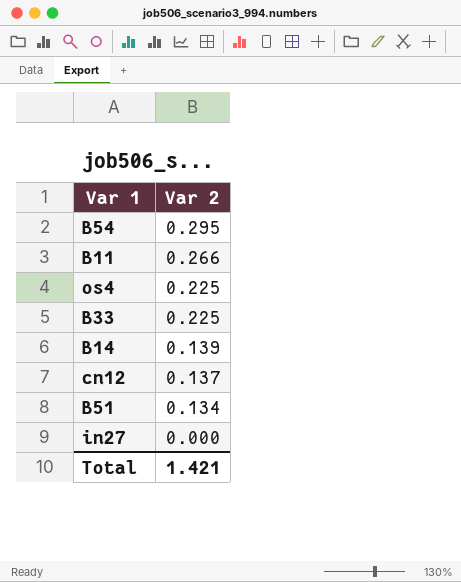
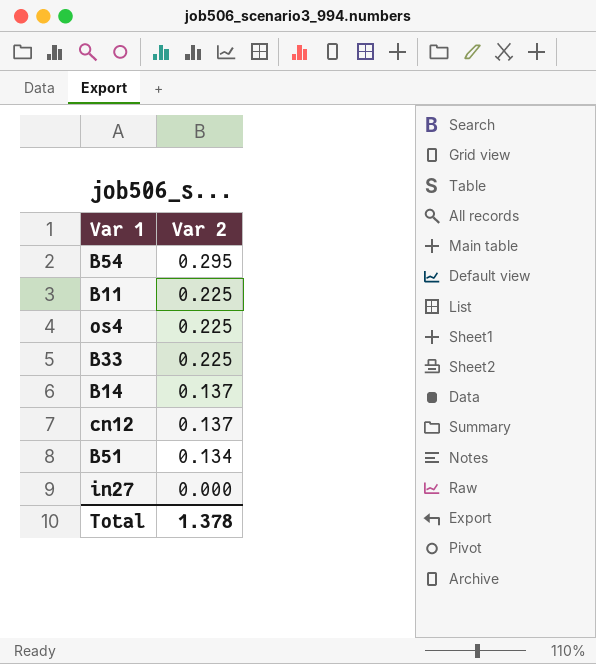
B11 | Var 2: 0.266 -> 0.225
B14 | Var 2: 0.139 -> 0.137
Total | Var 2: 1.421 -> 1.378

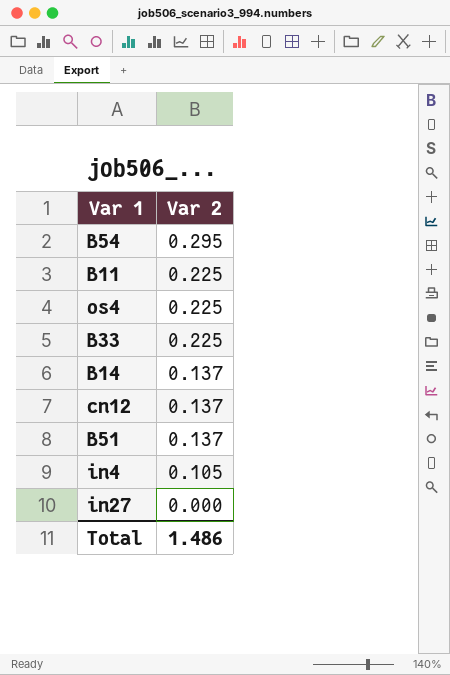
B51 | Var 2: 0.134 -> 0.137
row in4: none -> 0.105
Total | Var 2: 1.378 -> 1.486

